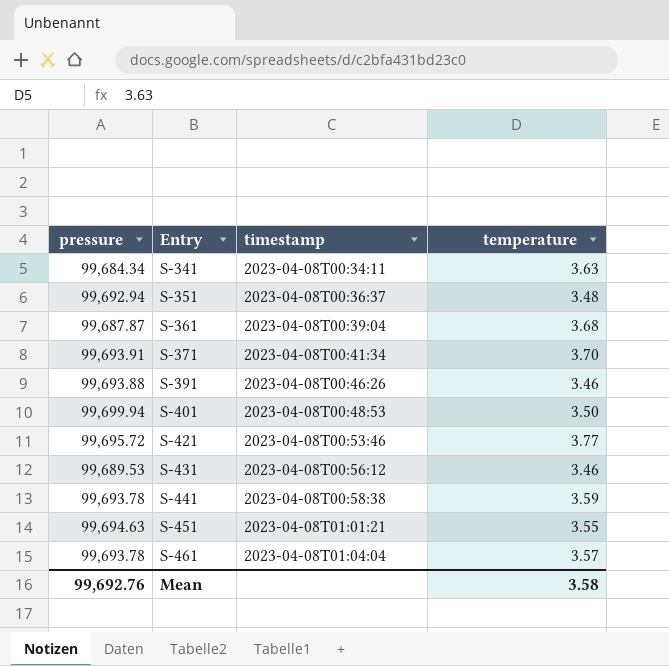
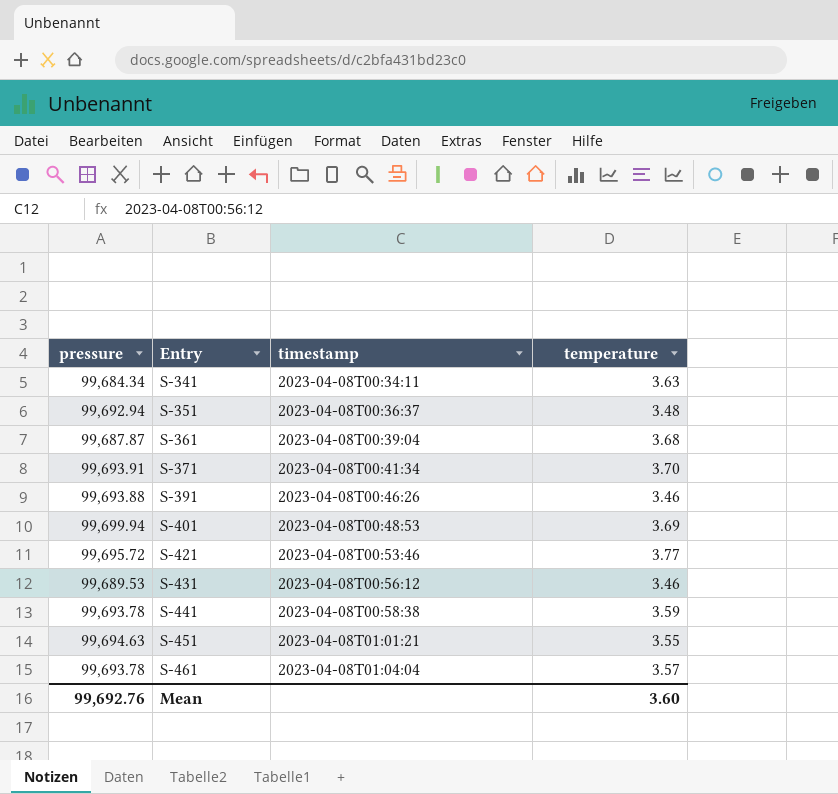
S-401 | temperature: 3.50 -> 3.69
Mean | temperature: 3.58 -> 3.60

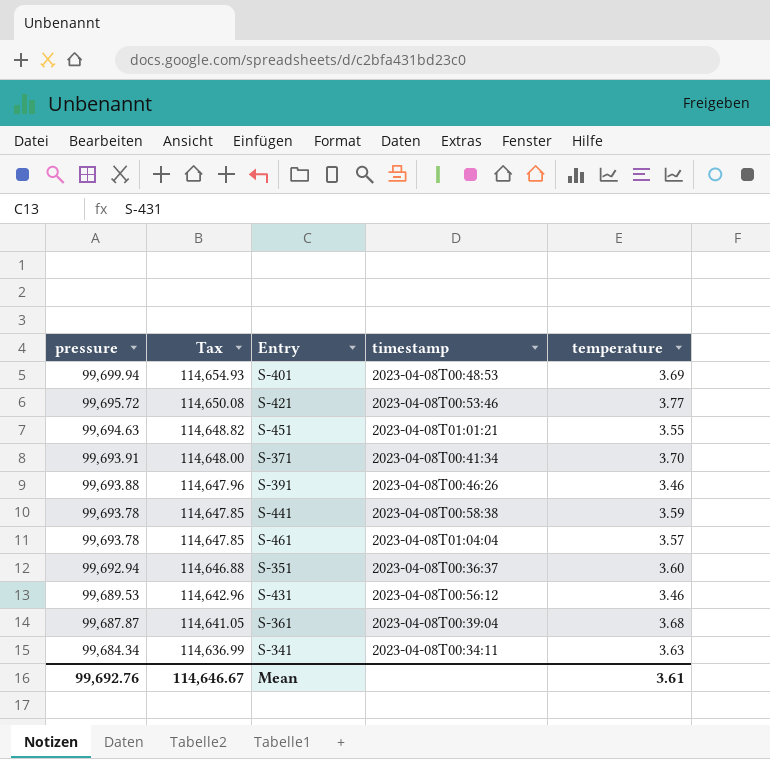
row order: Entry ascending -> pressure descending
column Tax | formula: none -> [pressure] * 1.15
S-351 | temperature: 3.48 -> 3.60
Mean | temperature: 3.60 -> 3.61

